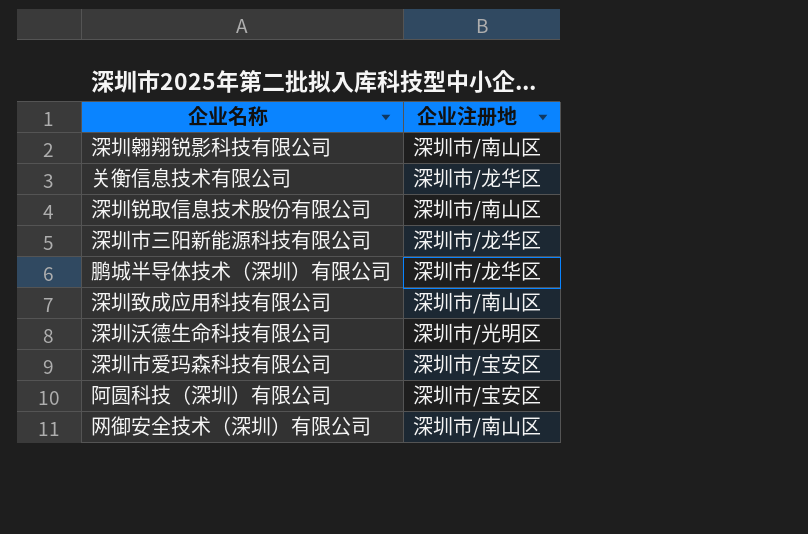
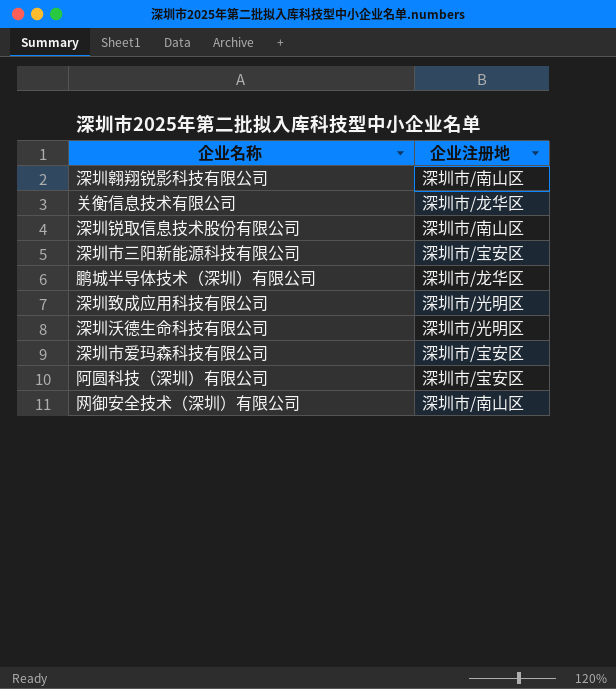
深圳市三阳新能源科技有限公司 | 企业注册地: 深圳市/龙华区 -> 深圳市/宝安区
深圳致成应用科技有限公司 | 企业注册地: 深圳市/南山区 -> 深圳市/光明区

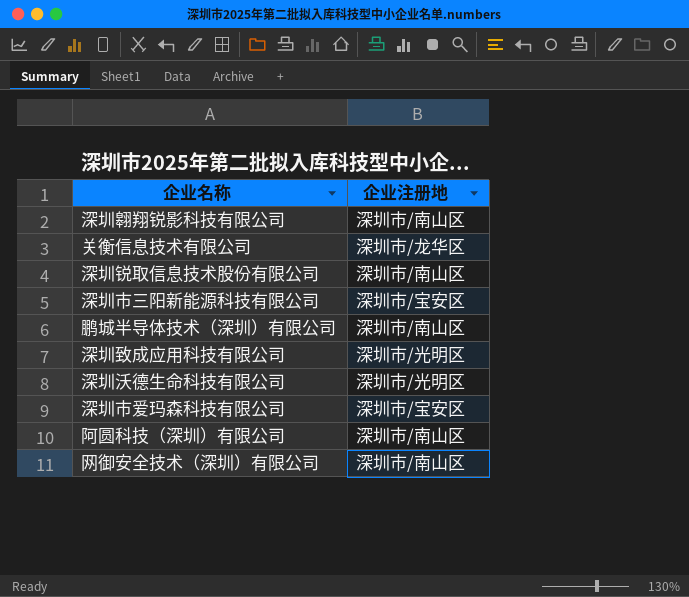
鹏城半导体技术（深圳）有限公司 | 企业注册地: 深圳市/龙华区 -> 深圳市/南山区
阿圆科技（深圳）有限公司 | 企业注册地: 深圳市/宝安区 -> 深圳市/南山区

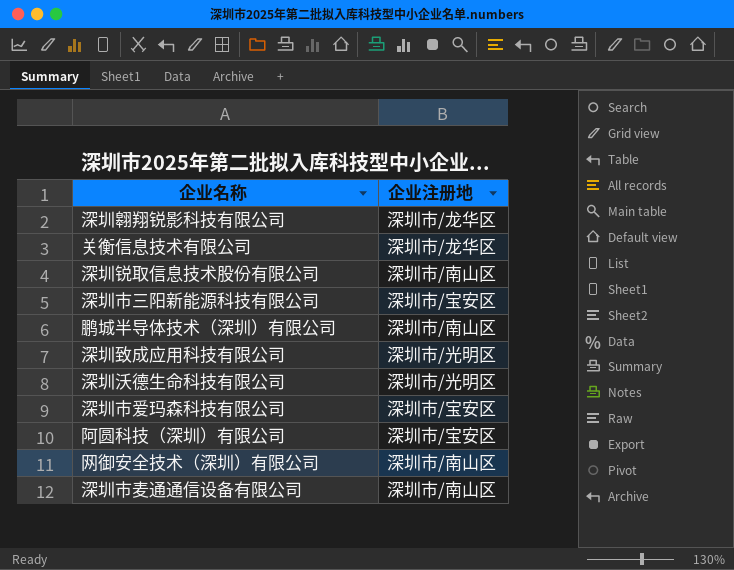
深圳翱翔锐影科技有限公司 | 企业注册地: 深圳市/南山区 -> 深圳市/龙华区
阿圆科技（深圳）有限公司 | 企业注册地: 深圳市/南山区 -> 深圳市/宝安区
row 深圳市麦通通信设备有限公司: none -> 深圳市/南山区

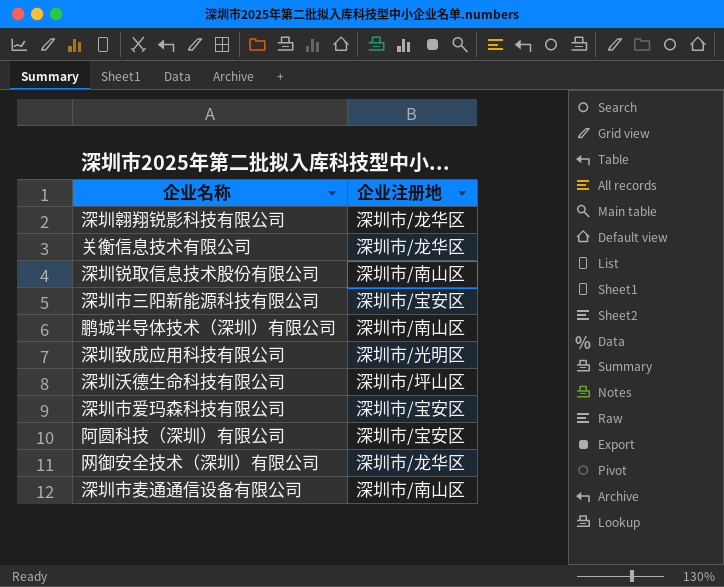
深圳沃德生命科技有限公司 | 企业注册地: 深圳市/光明区 -> 深圳市/坪山区
网御安全技术（深圳）有限公司 | 企业注册地: 深圳市/南山区 -> 深圳市/龙华区

